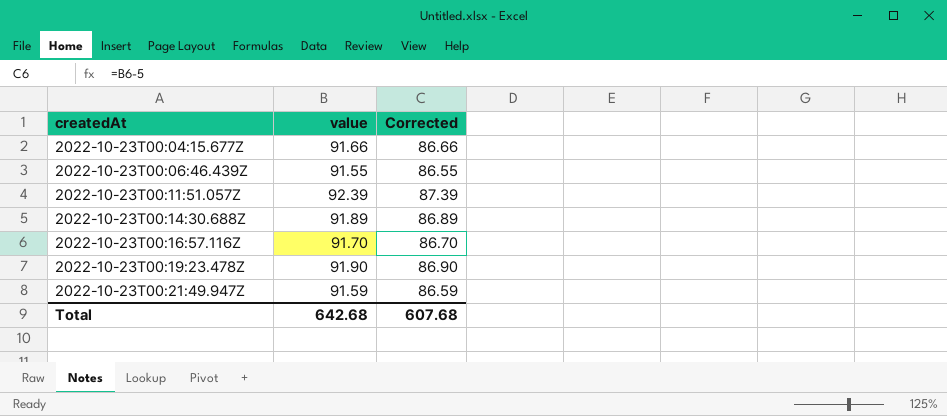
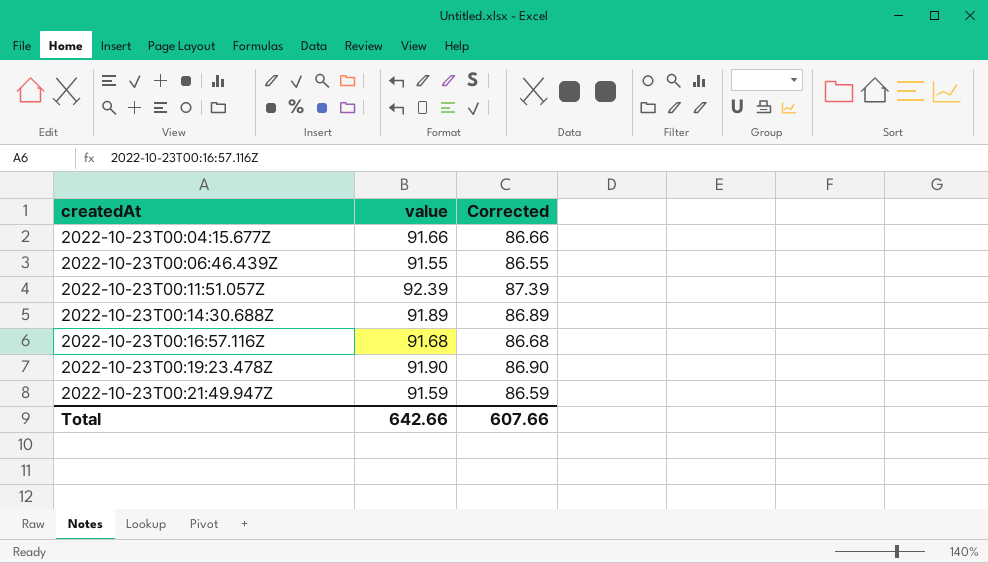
2022-10-23T00:16:57.116Z | value: 91.70 -> 91.68
2022-10-23T00:16:57.116Z | Corrected: 86.70 -> 86.68
Total | value: 642.68 -> 642.66
Total | Corrected: 607.68 -> 607.66

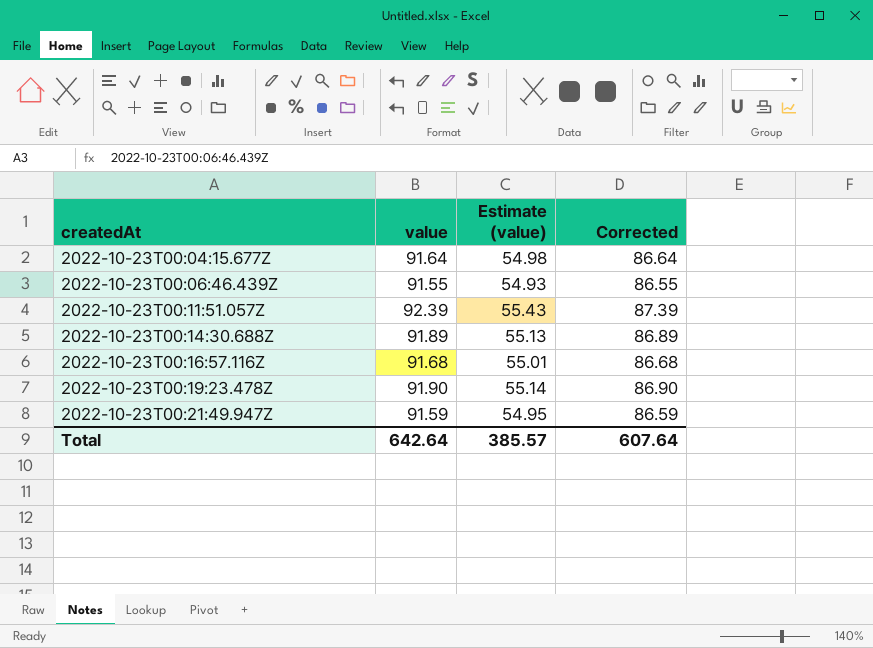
column Estimate (value) | formula: none -> [value] * 0.6
2022-10-23T00:04:15.677Z | value: 91.66 -> 91.64
2022-10-23T00:04:15.677Z | Corrected: 86.66 -> 86.64
Total | value: 642.66 -> 642.64
Total | Corrected: 607.66 -> 607.64

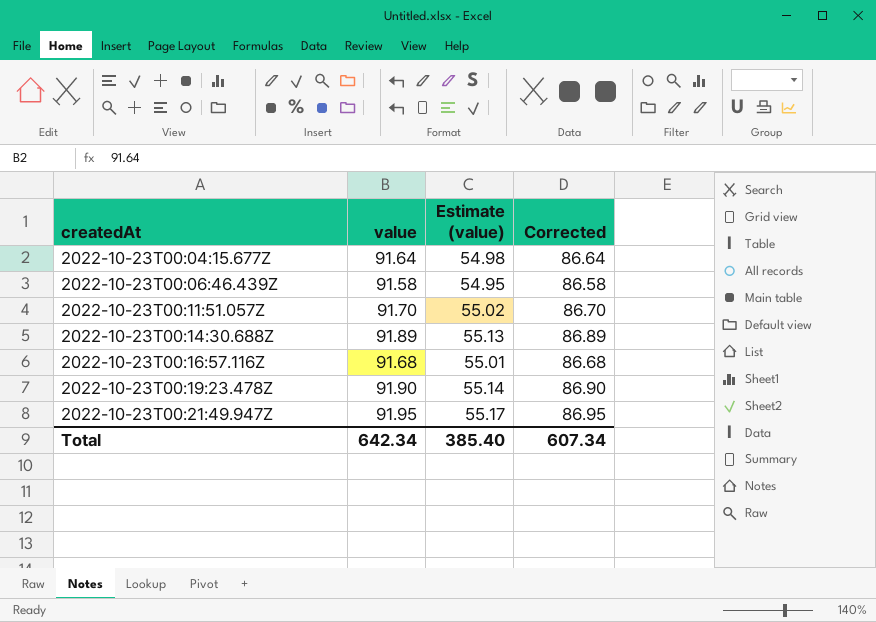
2022-10-23T00:06:46.439Z | value: 91.55 -> 91.58
2022-10-23T00:06:46.439Z | Estimate (value): 54.93 -> 54.95
2022-10-23T00:06:46.439Z | Corrected: 86.55 -> 86.58
2022-10-23T00:11:51.057Z | value: 92.39 -> 91.70
2022-10-23T00:11:51.057Z | Estimate (value): 55.43 -> 55.02
2022-10-23T00:11:51.057Z | Corrected: 87.39 -> 86.70
2022-10-23T00:21:49.947Z | value: 91.59 -> 91.95
2022-10-23T00:21:49.947Z | Estimate (value): 54.95 -> 55.17
2022-10-23T00:21:49.947Z | Corrected: 86.59 -> 86.95
Total | value: 642.64 -> 642.34
Total | Estimate (value): 385.57 -> 385.40
Total | Corrected: 607.64 -> 607.34

